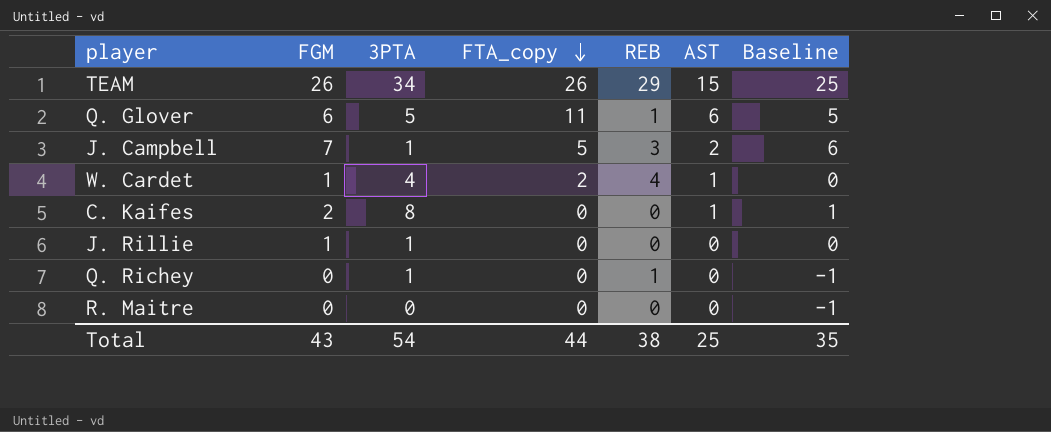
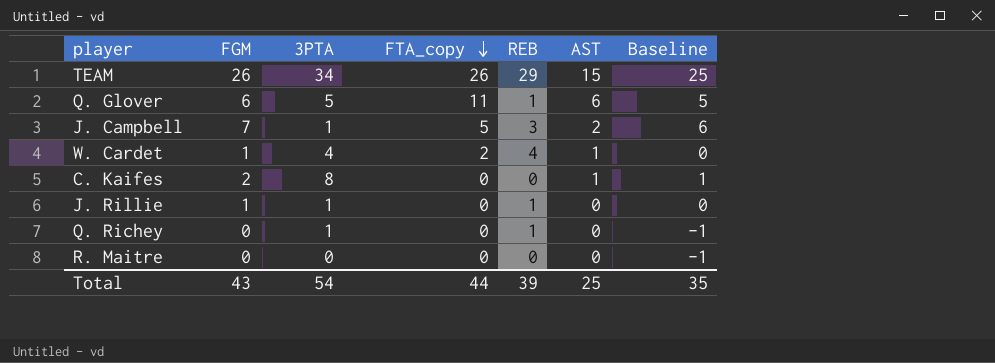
J. Rillie | REB: 0 -> 1
Total | REB: 38 -> 39

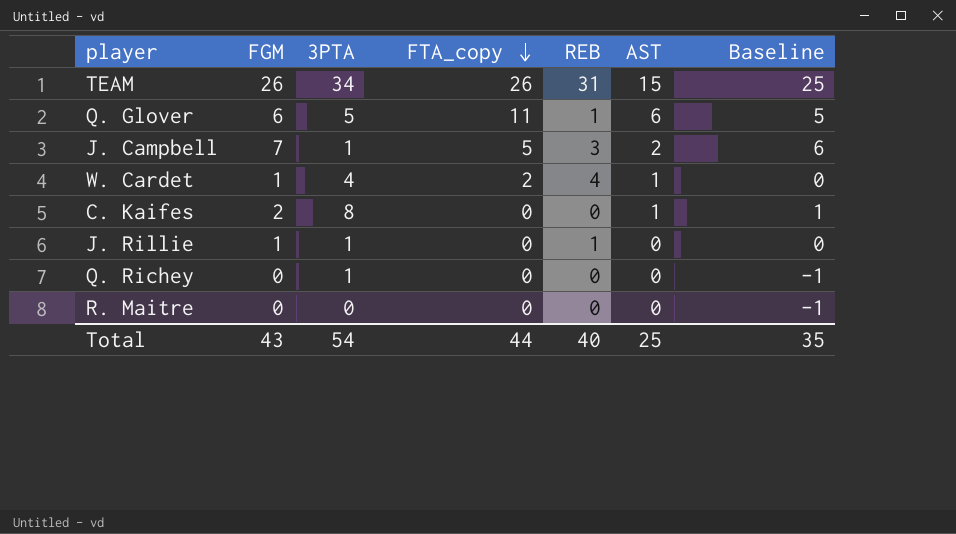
TEAM | REB: 29 -> 31
Q. Richey | REB: 1 -> 0
Total | REB: 39 -> 40

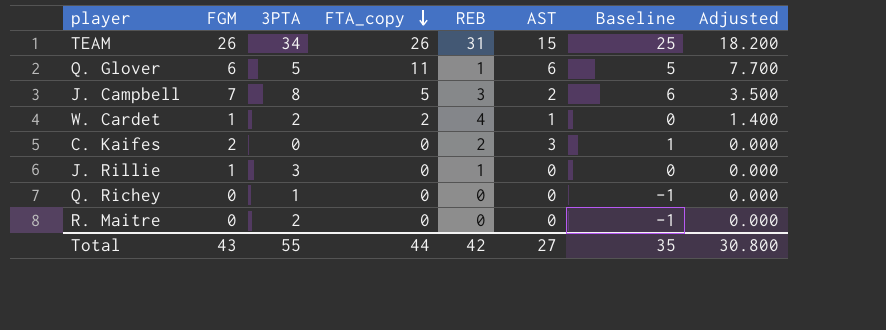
column Adjusted | formula: none -> [FTA_copy] * 0.7
J. Campbell | 3PTA: 1 -> 8
W. Cardet | 3PTA: 4 -> 2
C. Kaifes | 3PTA: 8 -> 0
C. Kaifes | REB: 0 -> 2
C. Kaifes | AST: 1 -> 3
J. Rillie | 3PTA: 1 -> 3
R. Maitre | 3PTA: 0 -> 2
Total | 3PTA: 54 -> 55
Total | REB: 40 -> 42
Total | AST: 25 -> 27

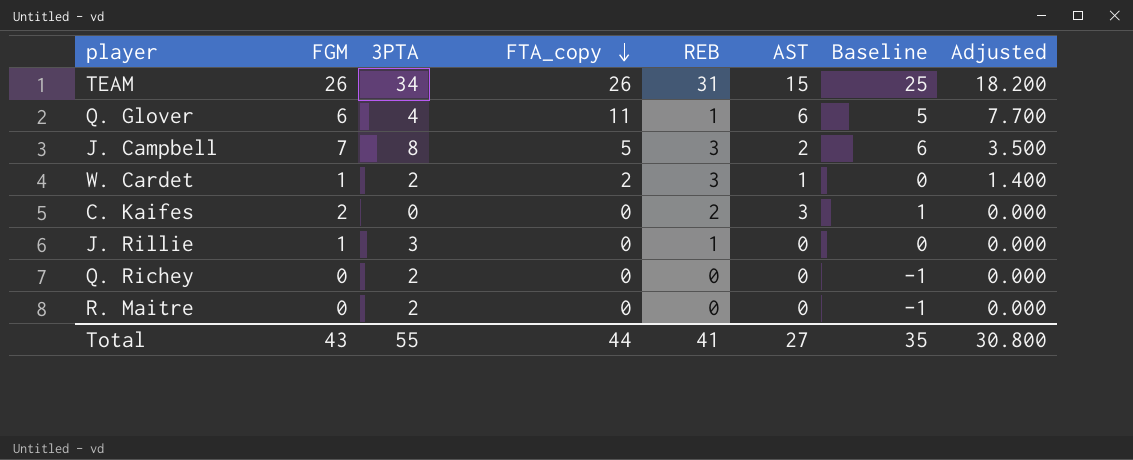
Q. Glover | 3PTA: 5 -> 4
W. Cardet | REB: 4 -> 3
Q. Richey | 3PTA: 1 -> 2
Total | REB: 42 -> 41

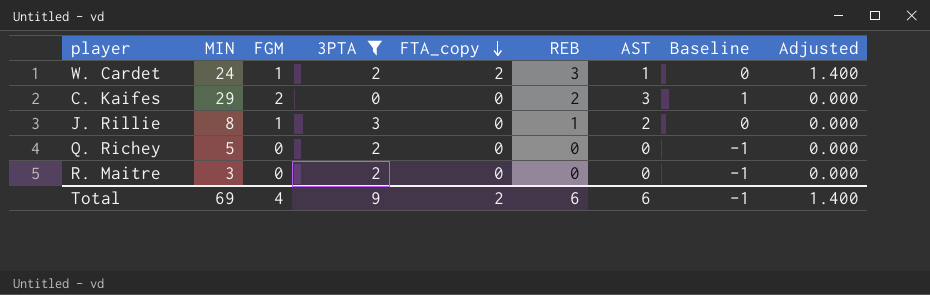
filter: none -> 3PTA <= 3
column MIN | position: none -> 2
J. Rillie | AST: 0 -> 2
Total | FGM: 43 -> 4
Total | 3PTA: 55 -> 9
Total | FTA_copy: 44 -> 2
Total | REB: 41 -> 6
Total | AST: 27 -> 6
Total | Baseline: 35 -> -1
Total | Adjusted: 30.800 -> 1.400

